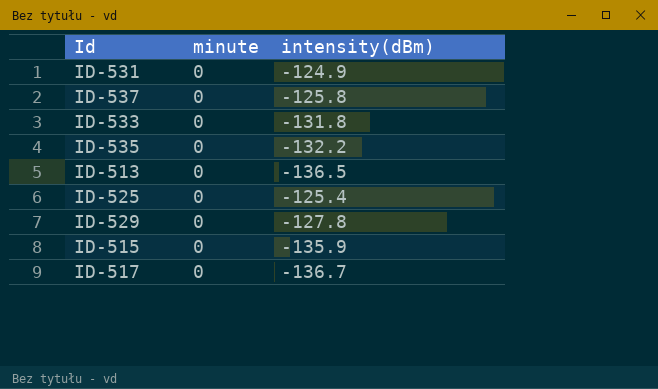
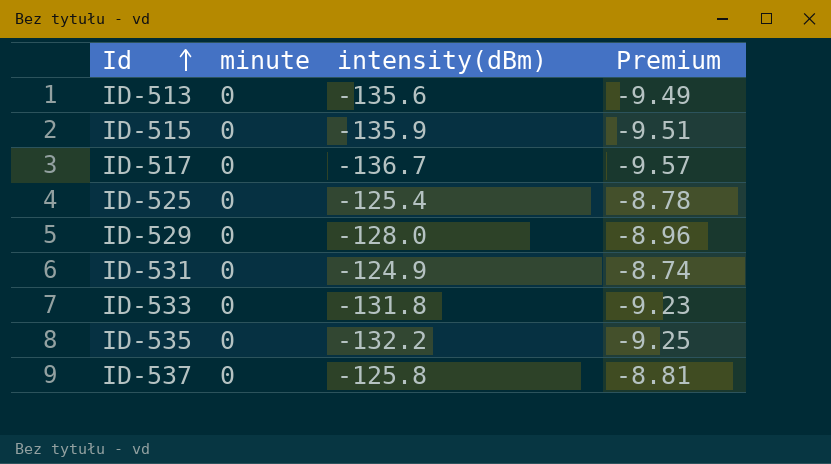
row order: none -> Id ascending
column Premium | formula: none -> [intensity(dBm)] * 0.07
ID-513 | intensity(dBm): -136.5 -> -135.6
ID-529 | intensity(dBm): -127.8 -> -128.0

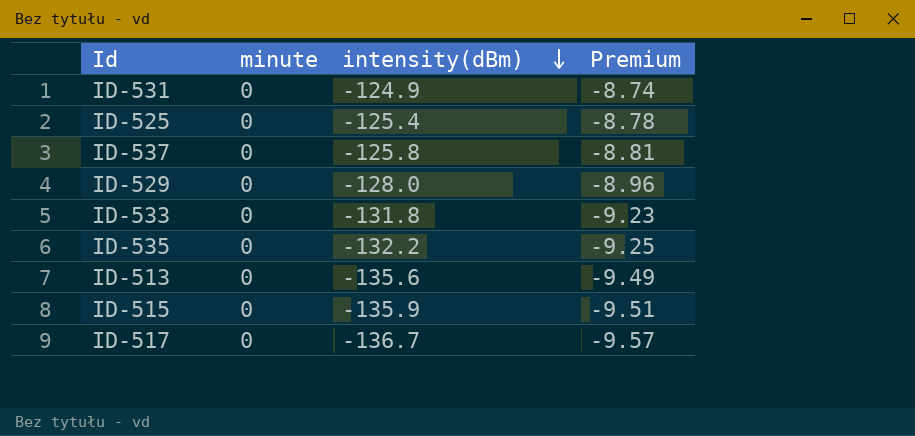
row order: Id ascending -> intensity(dBm) descending

